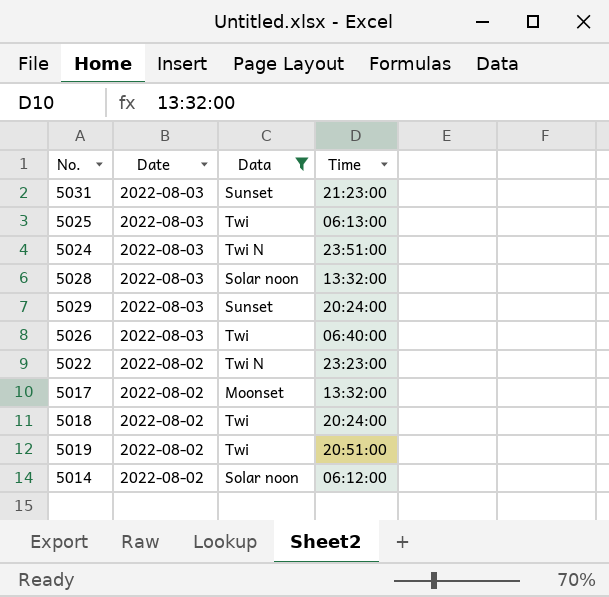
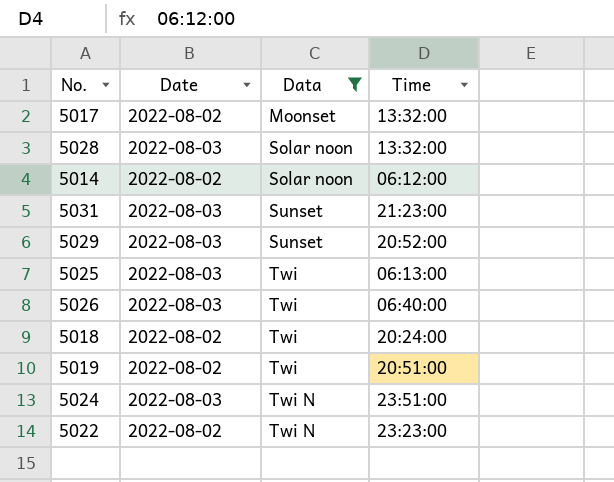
row order: Date descending -> Data ascending
5029 | Time: 20:24:00 -> 20:52:00

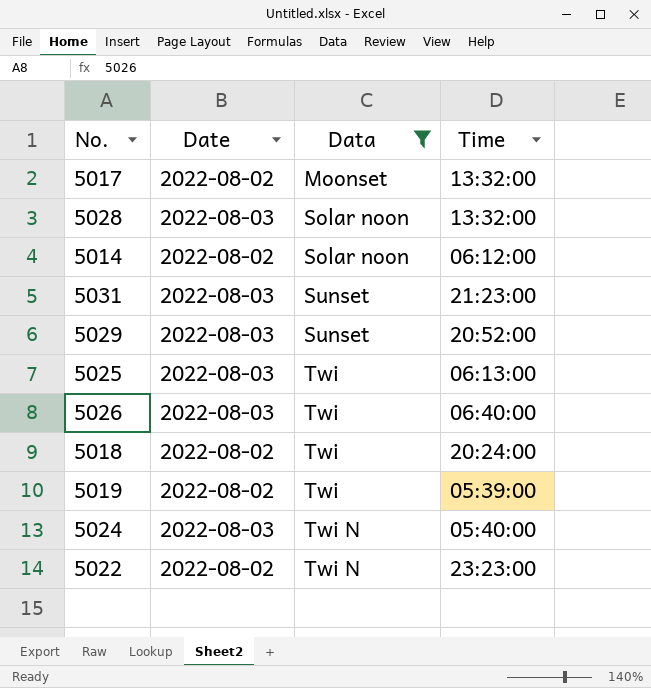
5019 | Time: 20:51:00 -> 05:39:00
5024 | Time: 23:51:00 -> 05:40:00

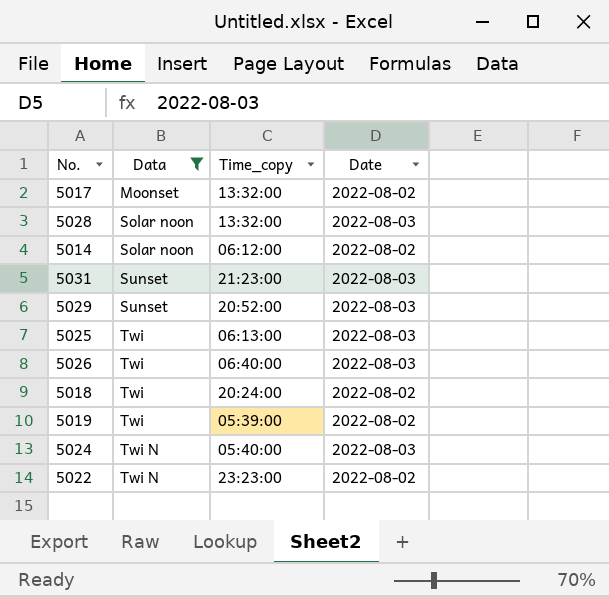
column name: Time -> Time_copy
column Date | position: 2 -> 4

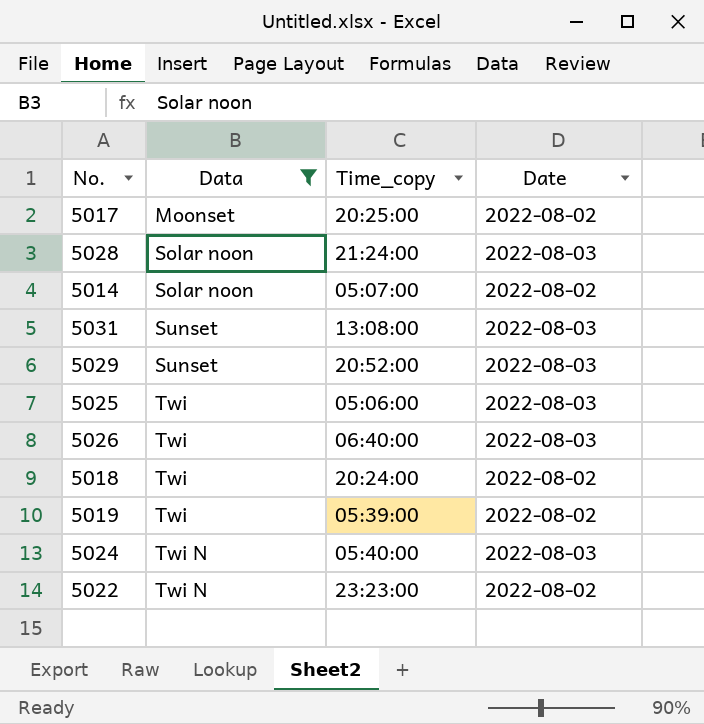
5017 | Time_copy: 13:32:00 -> 20:25:00
5028 | Time_copy: 13:32:00 -> 21:24:00
5014 | Time_copy: 06:12:00 -> 05:07:00
5031 | Time_copy: 21:23:00 -> 13:08:00
5025 | Time_copy: 06:13:00 -> 05:06:00

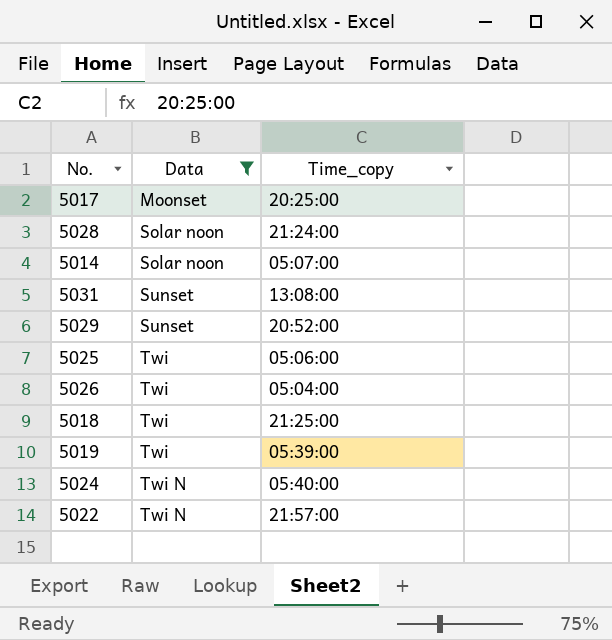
column Date | position: 4 -> none
5026 | Time_copy: 06:40:00 -> 05:04:00
5018 | Time_copy: 20:24:00 -> 21:25:00
5022 | Time_copy: 23:23:00 -> 21:57:00

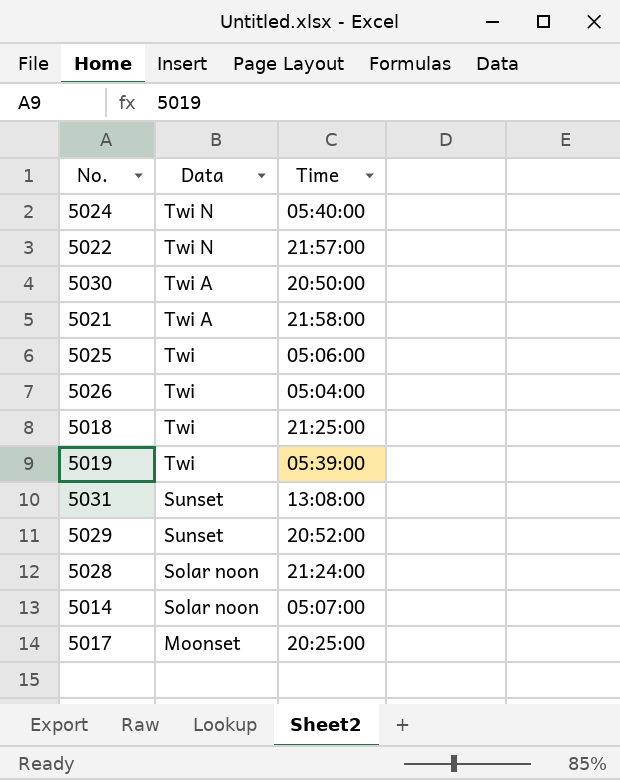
filter: Data != Twi A -> none
row order: Data ascending -> Data descending
column name: Time_copy -> Time

